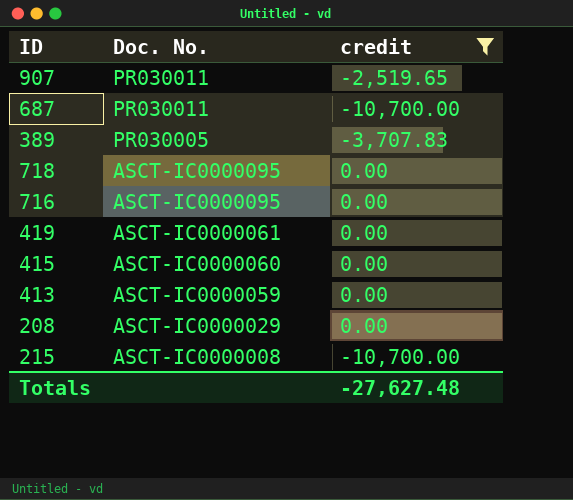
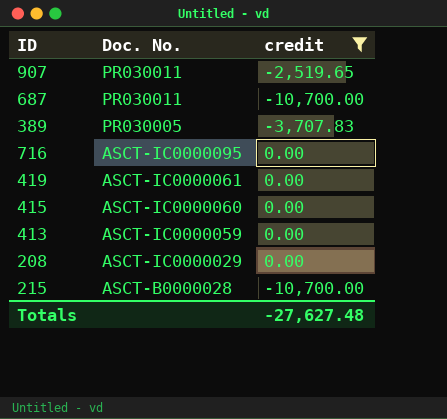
row 718: ASCT-IC0000095 | 0.00 -> none
215 | Doc. No.: ASCT-IC0000008 -> ASCT-B0000028

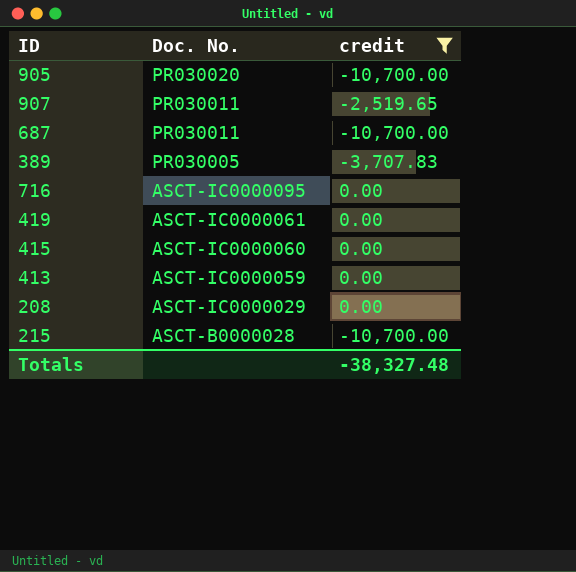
row 905: none -> PR030020 | -10,700.00
Totals | credit: -27,627.48 -> -38,327.48

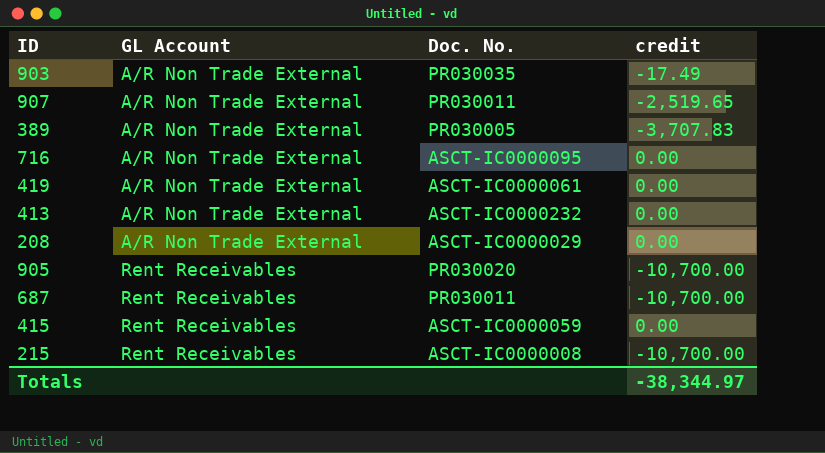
filter: credit != -17.49 -> none
row order: Doc. No. descending -> GL Account ascending
column GL Account | position: none -> 2
413 | Doc. No.: ASCT-IC0000059 -> ASCT-IC0000232
415 | Doc. No.: ASCT-IC0000060 -> ASCT-IC0000059
215 | Doc. No.: ASCT-B0000028 -> ASCT-IC0000008
Totals | credit: -38,327.48 -> -38,344.97

